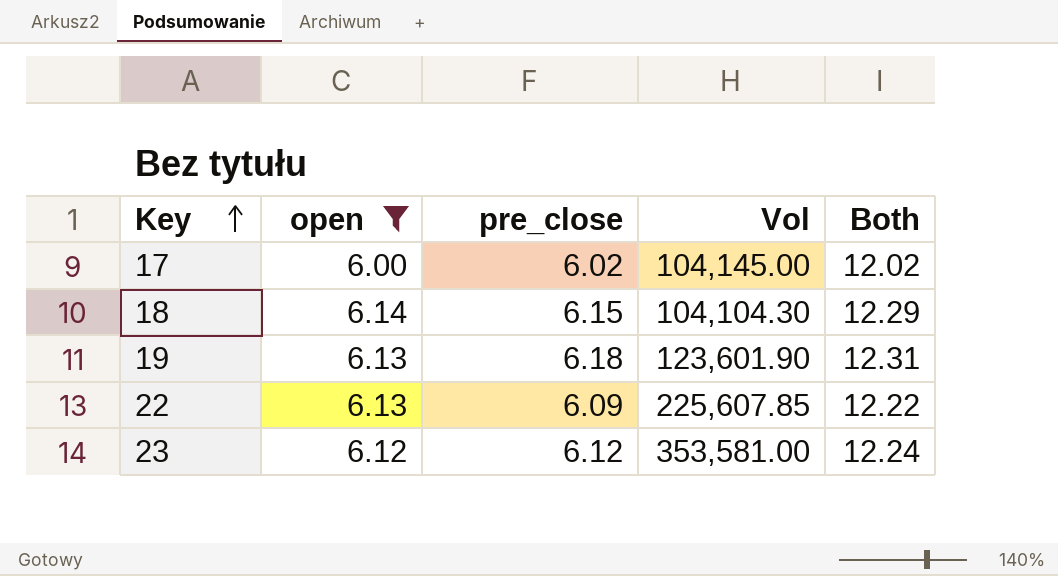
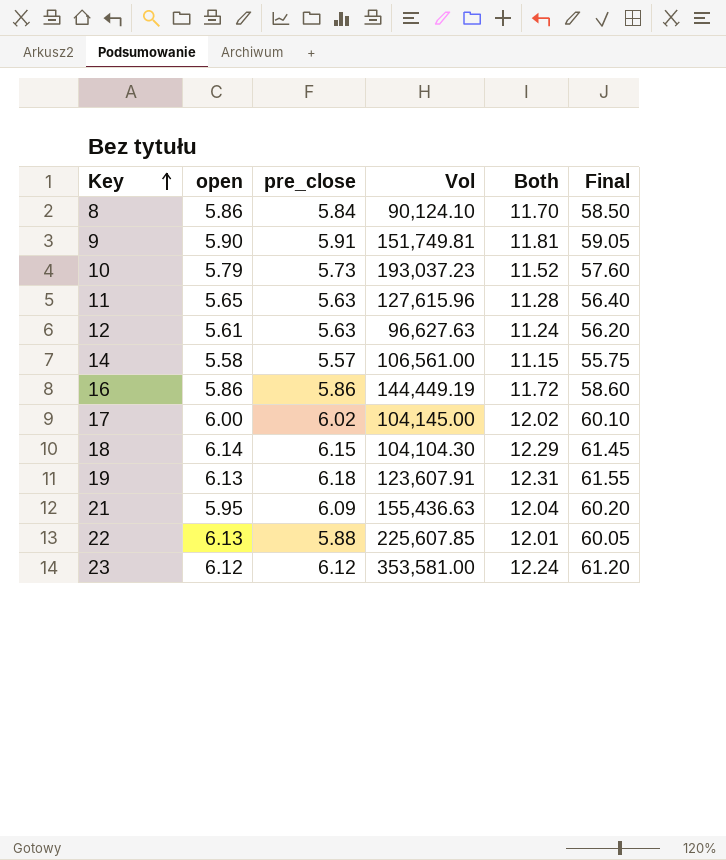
filter: open >= 6.00 -> none
column Final | formula: none -> [Both] * 5
19 | Vol: 123,601.90 -> 123,607.91
22 | pre_close: 6.09 -> 5.88
22 | Both: 12.22 -> 12.01

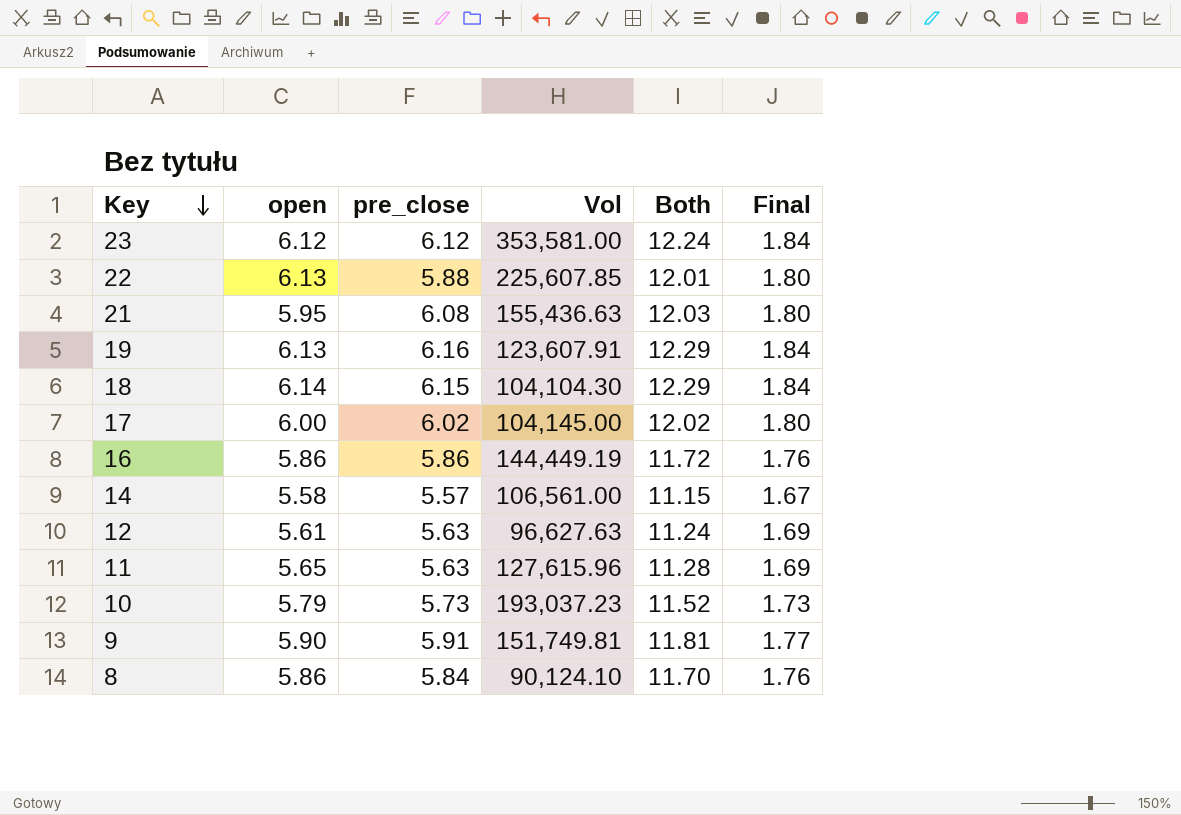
row order: Key ascending -> Key descending
column Final | formula: [Both] * 5 -> [Both] * 0.15
21 | pre_close: 6.09 -> 6.08
21 | Both: 12.04 -> 12.03
19 | pre_close: 6.18 -> 6.16
19 | Both: 12.31 -> 12.29

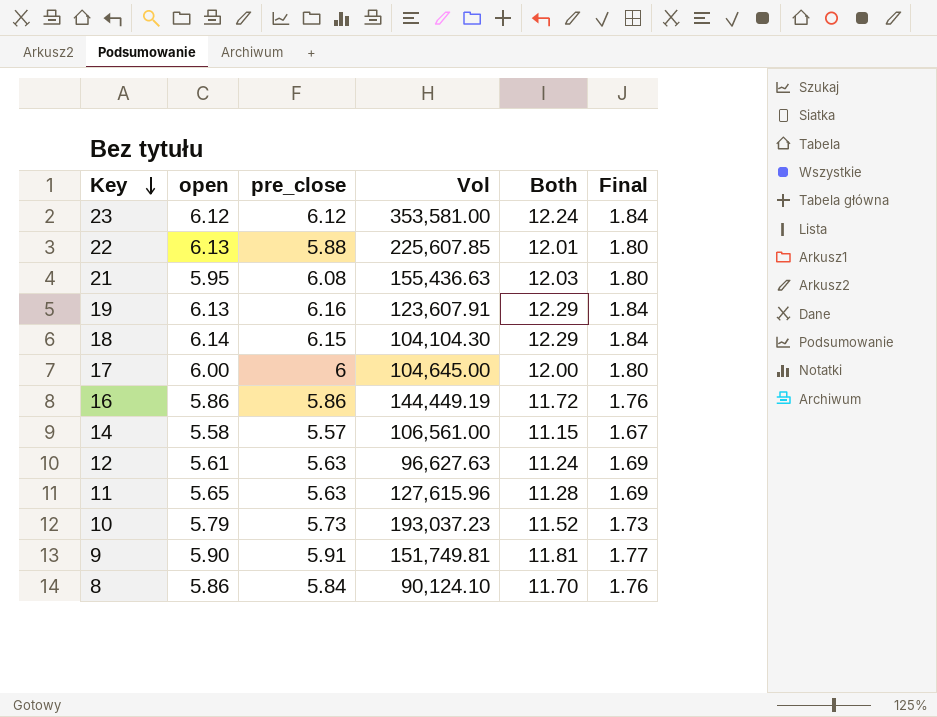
17 | pre_close: 6.02 -> 6
17 | Vol: 104,145.00 -> 104,645.00
17 | Both: 12.02 -> 12.00

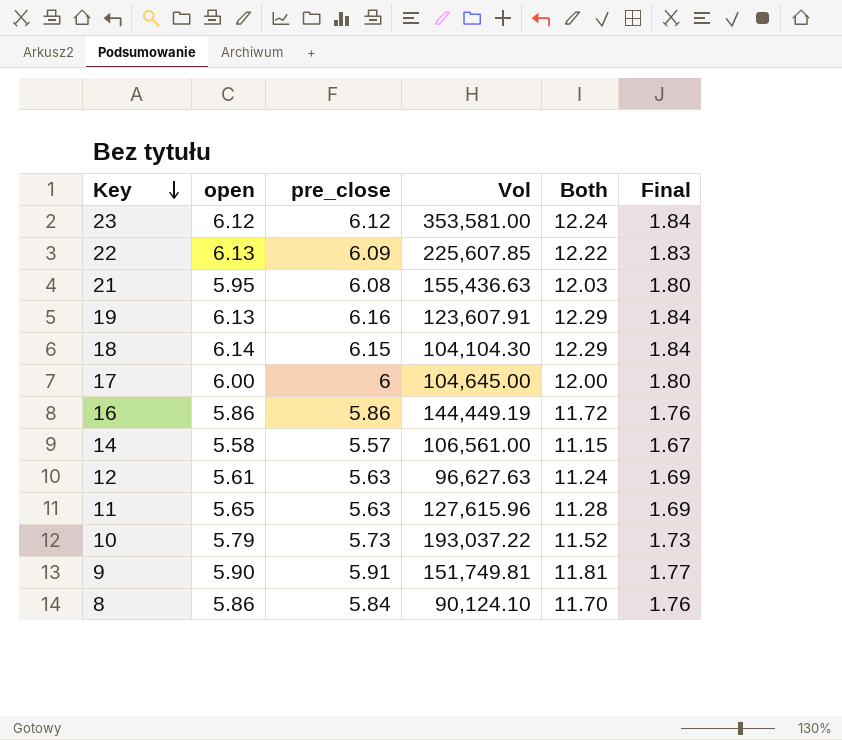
22 | pre_close: 5.88 -> 6.09
22 | Both: 12.01 -> 12.22
22 | Final: 1.80 -> 1.83
10 | Vol: 193,037.23 -> 193,037.22

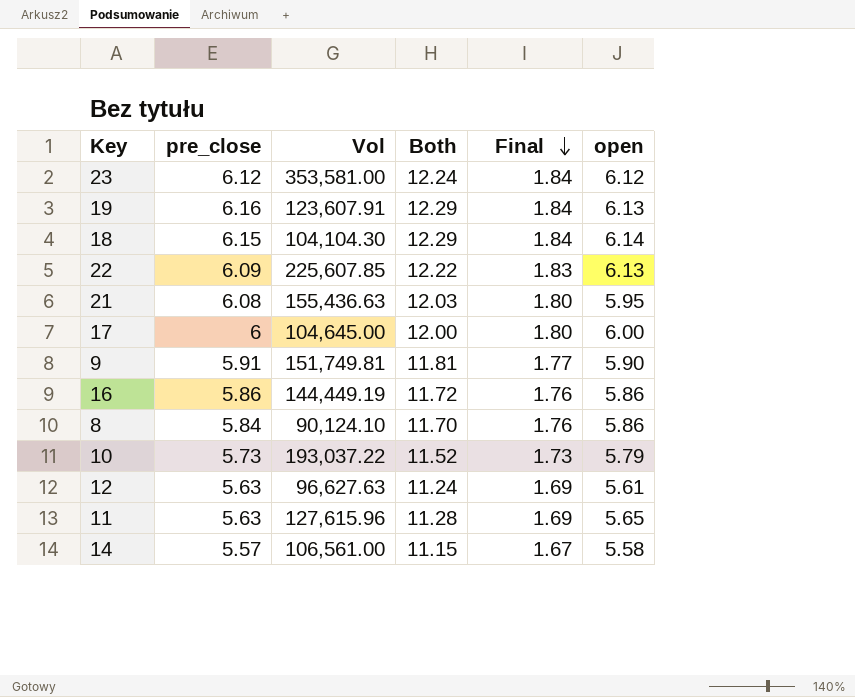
row order: Key descending -> Final descending
column open | position: 2 -> 6

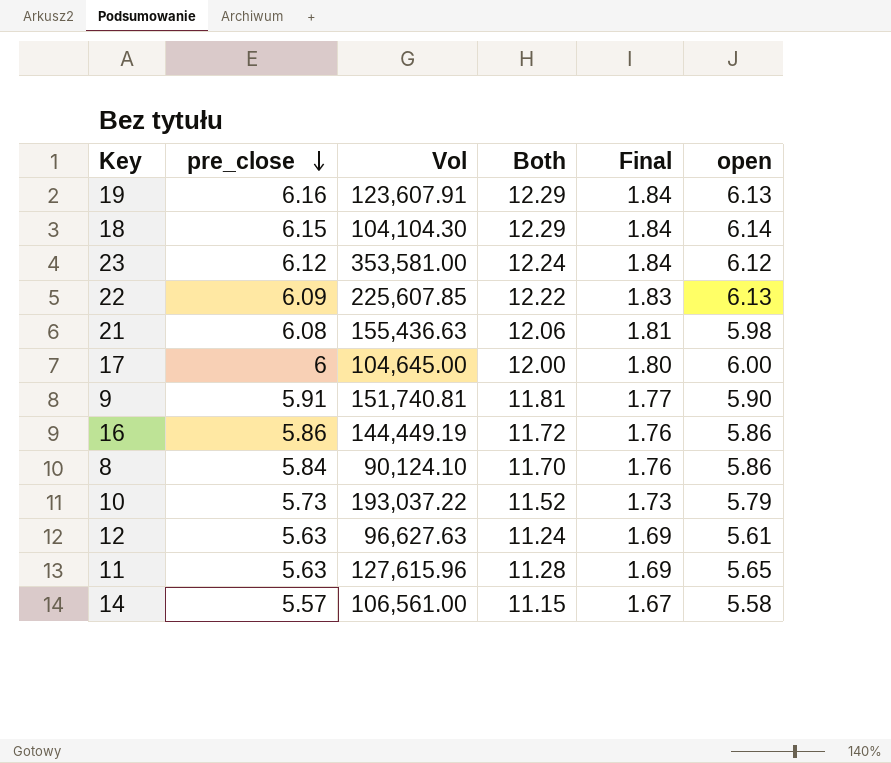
row order: Final descending -> pre_close descending
21 | Both: 12.03 -> 12.06
21 | Final: 1.80 -> 1.81
21 | open: 5.95 -> 5.98
9 | Vol: 151,749.81 -> 151,740.81

